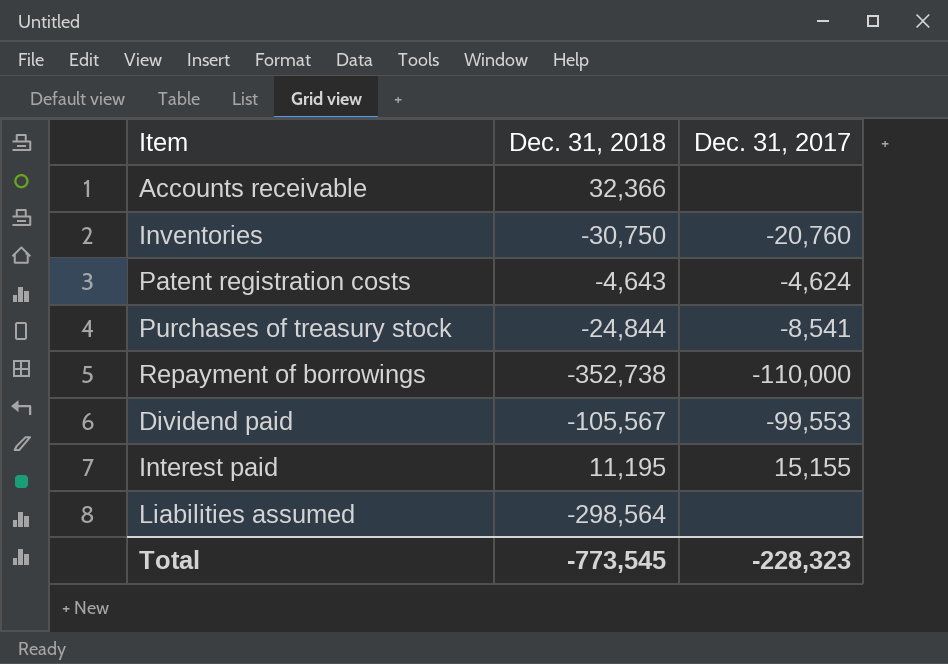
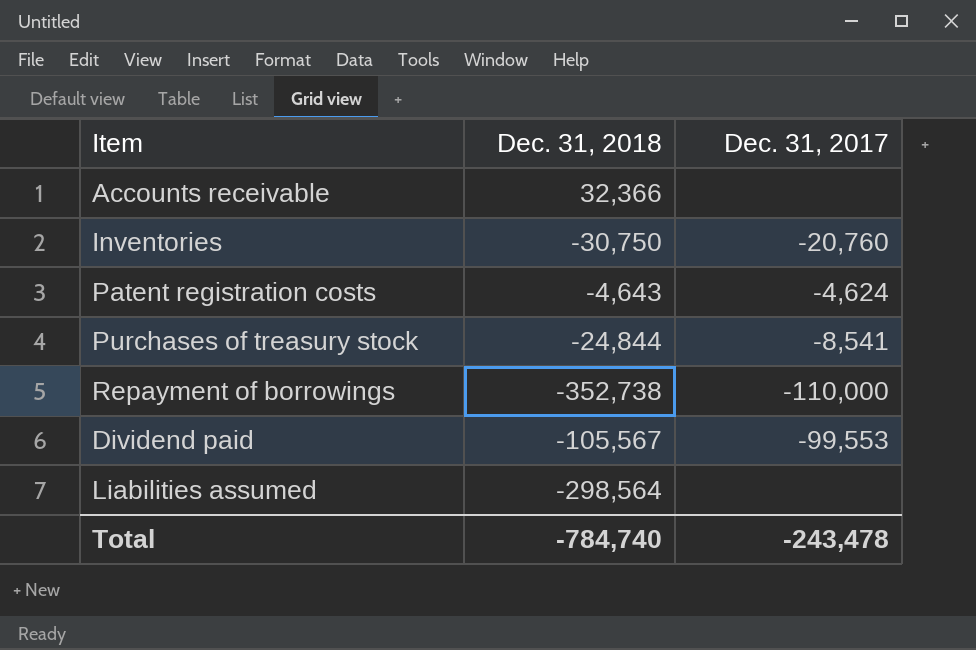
row Interest paid: 11,195 | 15,155 -> none
Total | Dec. 31, 2018: -773,545 -> -784,740
Total | Dec. 31, 2017: -228,323 -> -243,478

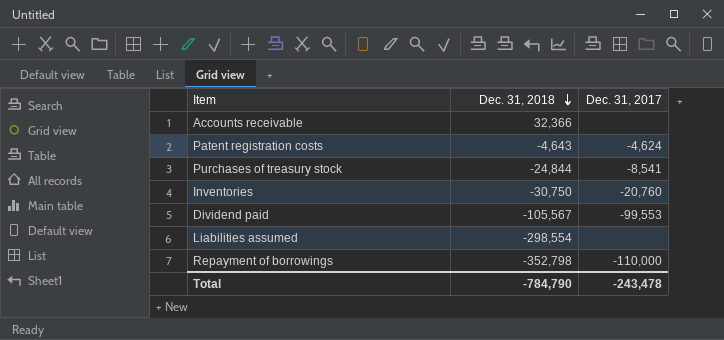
row order: none -> Dec. 31, 2018 descending
Liabilities assumed | Dec. 31, 2018: -298,564 -> -298,554
Repayment of borrowings | Dec. 31, 2018: -352,738 -> -352,798
Total | Dec. 31, 2018: -784,740 -> -784,790

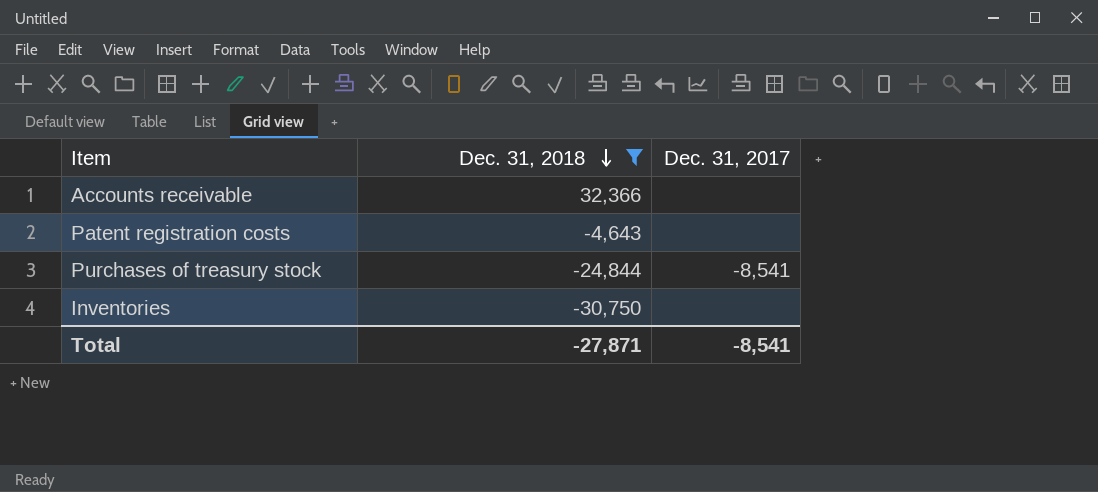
filter: none -> Dec. 31, 2018 >= -30,750
Patent registration costs | Dec. 31, 2017: -4,624 -> none
Inventories | Dec. 31, 2017: -20,760 -> none
Total | Dec. 31, 2018: -784,790 -> -27,871
Total | Dec. 31, 2017: -243,478 -> -8,541

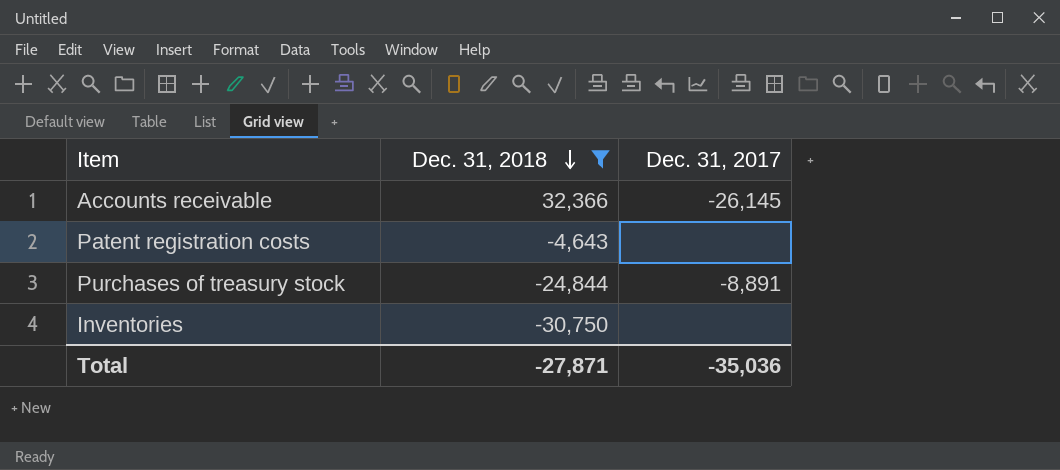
Accounts receivable | Dec. 31, 2017: none -> -26,145
Purchases of treasury stock | Dec. 31, 2017: -8,541 -> -8,891
Total | Dec. 31, 2017: -8,541 -> -35,036

